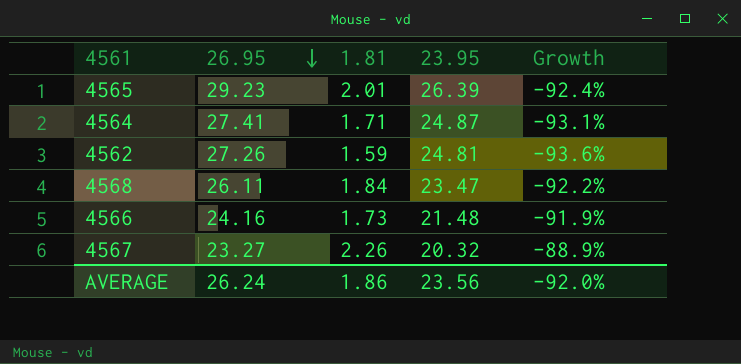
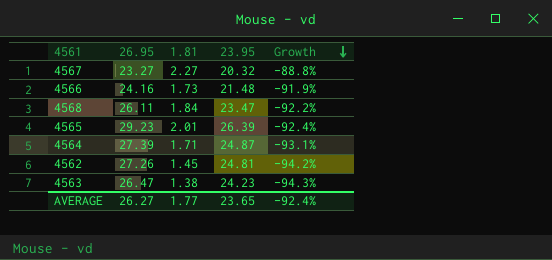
row order: 26.95 descending -> Growth descending
4567 | 1.81: 2.26 -> 2.27
4567 | Growth: -88.9% -> -88.8%
4564 | 26.95: 27.41 -> 27.39
4562 | 1.81: 1.59 -> 1.45
4562 | Growth: -93.6% -> -94.2%
row 4563: none -> 26.47 | 1.38 | 24.23 | -94.3%
AVERAGE | 26.95: 26.24 -> 26.27
AVERAGE | 1.81: 1.86 -> 1.77
AVERAGE | 23.95: 23.56 -> 23.65
AVERAGE | Growth: -92.0% -> -92.4%

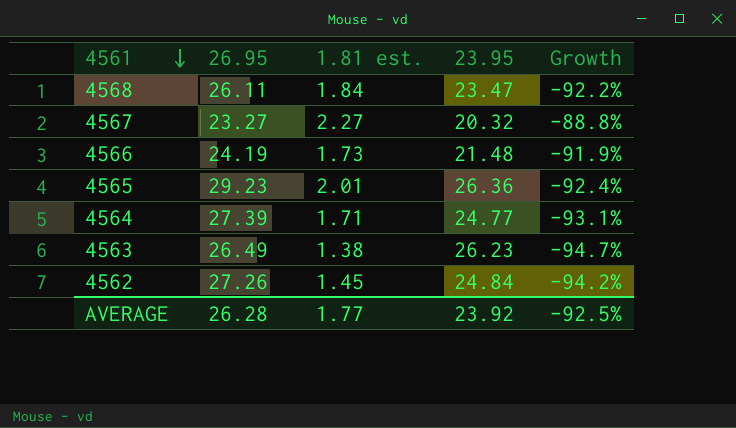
row order: Growth descending -> 4561 descending
column name: 1.81 -> 1.81 est.
4566 | 26.95: 24.16 -> 24.19
4565 | 23.95: 26.39 -> 26.36
4564 | 23.95: 24.87 -> 24.77
4563 | 26.95: 26.47 -> 26.49
4563 | 23.95: 24.23 -> 26.23
4563 | Growth: -94.3% -> -94.7%
4562 | 23.95: 24.81 -> 24.84
AVERAGE | 26.95: 26.27 -> 26.28
AVERAGE | 23.95: 23.65 -> 23.92
AVERAGE | Growth: -92.4% -> -92.5%

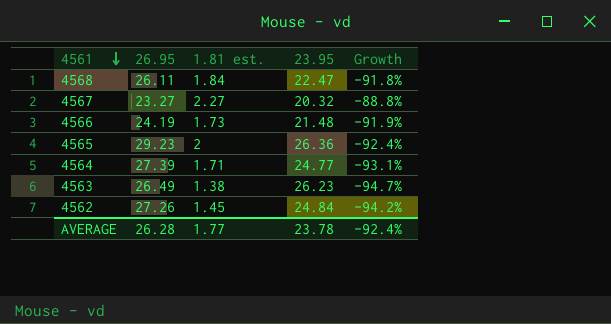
4568 | 23.95: 23.47 -> 22.47
4568 | Growth: -92.2% -> -91.8%
4565 | 1.81 est.: 2.01 -> 2
AVERAGE | 23.95: 23.92 -> 23.78
AVERAGE | Growth: -92.5% -> -92.4%

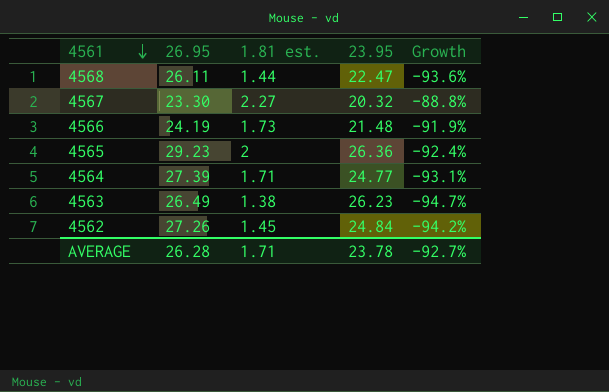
4568 | 1.81 est.: 1.84 -> 1.44
4568 | Growth: -91.8% -> -93.6%
4567 | 26.95: 23.27 -> 23.30
AVERAGE | 1.81 est.: 1.77 -> 1.71
AVERAGE | Growth: -92.4% -> -92.7%

